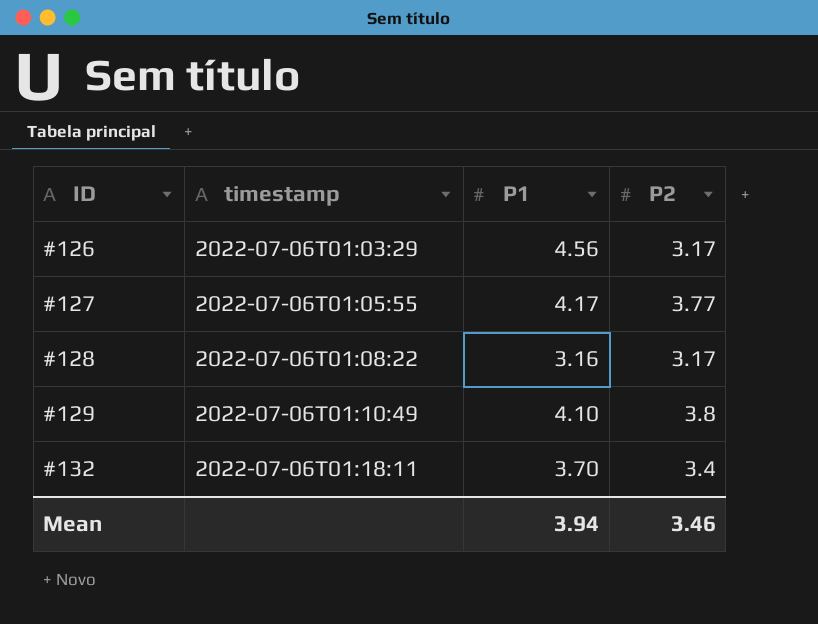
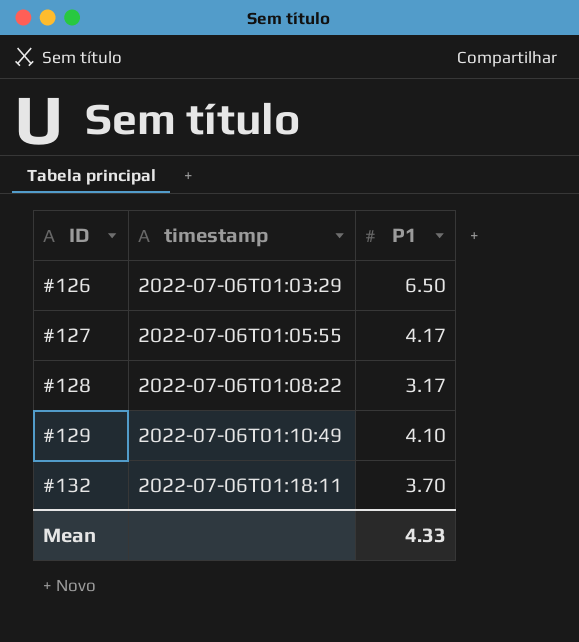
column P2 | position: 4 -> none
#126 | P1: 4.56 -> 6.50
#128 | P1: 3.16 -> 3.17
Mean | P1: 3.94 -> 4.33

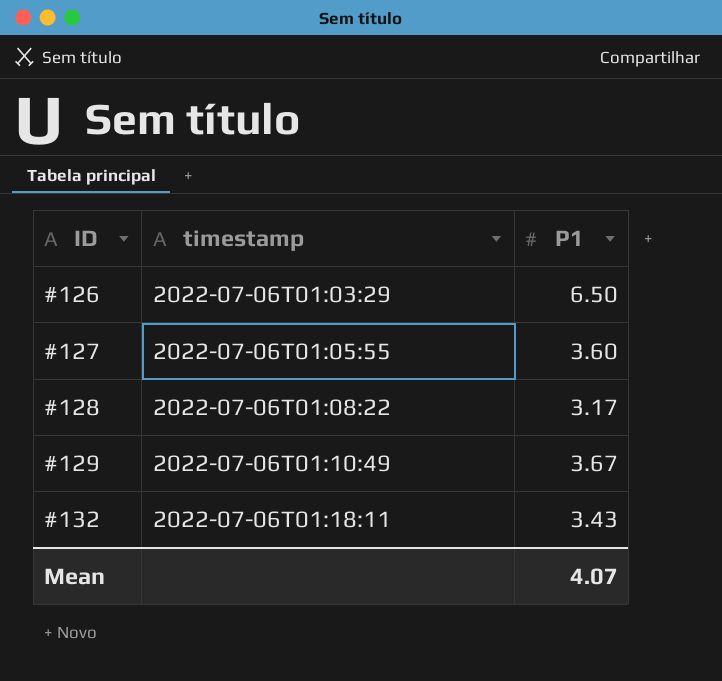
#127 | P1: 4.17 -> 3.60
#129 | P1: 4.10 -> 3.67
#132 | P1: 3.70 -> 3.43
Mean | P1: 4.33 -> 4.07

